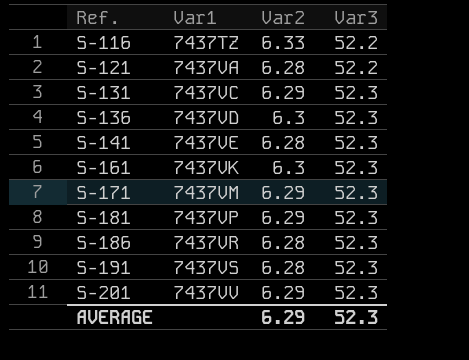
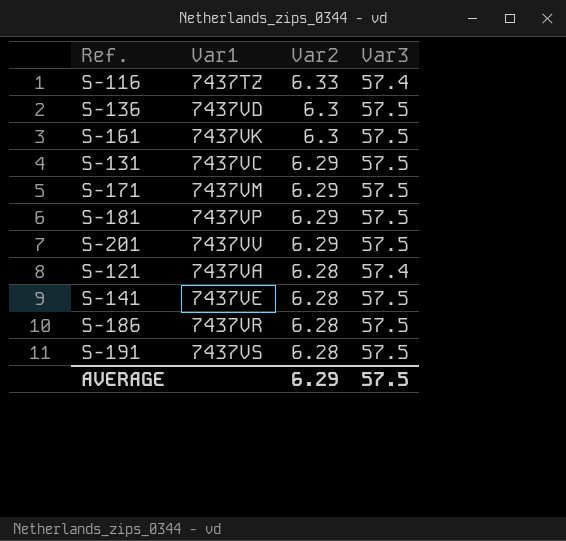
row order: Ref. ascending -> Var2 descending
S-116 | Var3: 52.2 -> 57.4
S-136 | Var3: 52.3 -> 57.5
S-161 | Var3: 52.3 -> 57.5
S-131 | Var3: 52.3 -> 57.5
S-171 | Var3: 52.3 -> 57.5
S-181 | Var3: 52.3 -> 57.5
S-201 | Var3: 52.3 -> 57.5
S-121 | Var3: 52.2 -> 57.4
S-141 | Var3: 52.3 -> 57.5
S-186 | Var3: 52.3 -> 57.5
S-191 | Var3: 52.3 -> 57.5
AVERAGE | Var3: 52.3 -> 57.5

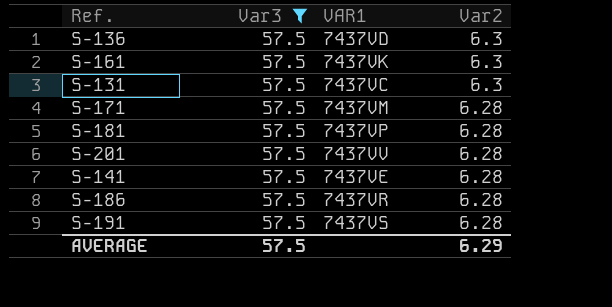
filter: none -> Var3 = 57.5
column Var3 | position: 4 -> 2
column name: Var1 -> VAR1
S-131 | Var2: 6.29 -> 6.3
S-171 | Var2: 6.29 -> 6.28
S-181 | Var2: 6.29 -> 6.28
S-201 | Var2: 6.29 -> 6.28

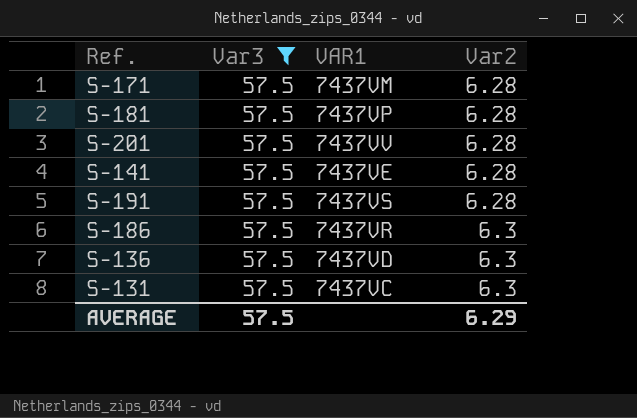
row order: Var2 descending -> Var2 ascending
row S-161: 57.5 | 7437VK | 6.3 -> none
S-186 | Var2: 6.28 -> 6.3

